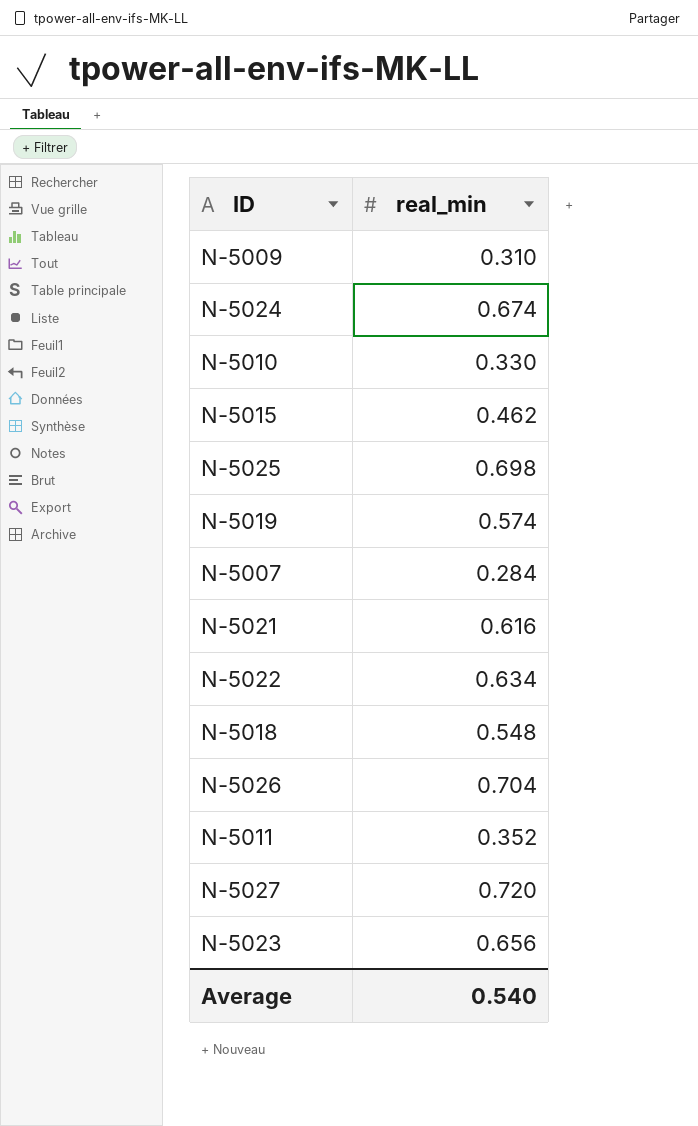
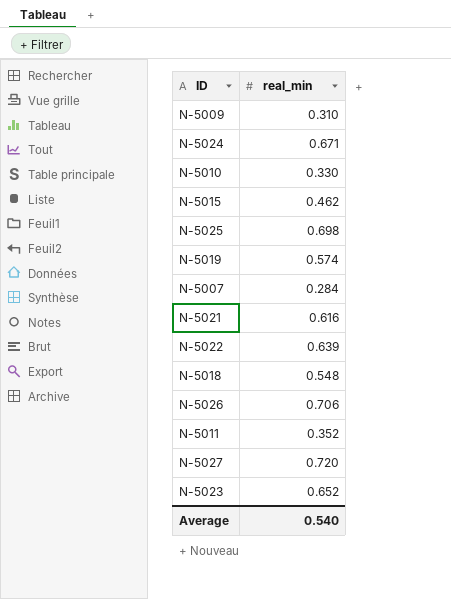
N-5024 | real_min: 0.674 -> 0.671
N-5022 | real_min: 0.634 -> 0.639
N-5026 | real_min: 0.704 -> 0.706
N-5023 | real_min: 0.656 -> 0.652

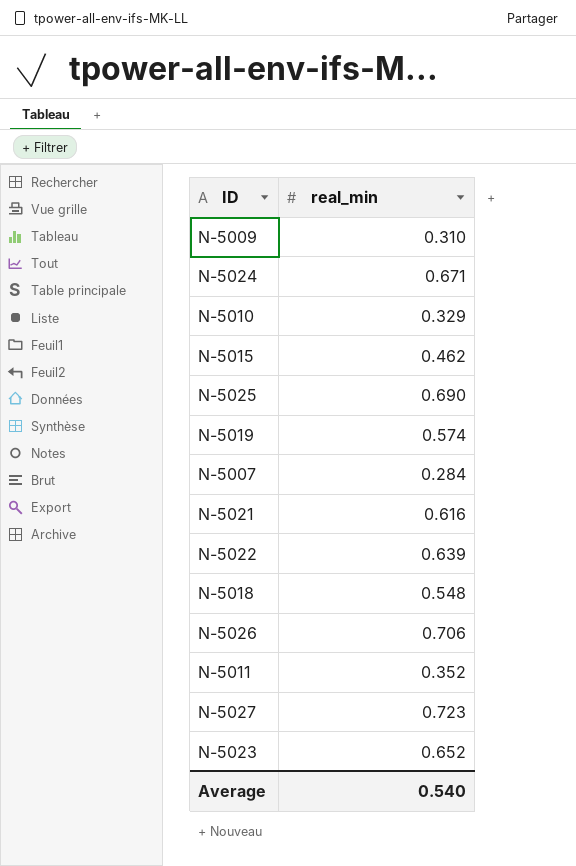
N-5010 | real_min: 0.330 -> 0.329
N-5025 | real_min: 0.698 -> 0.690
N-5027 | real_min: 0.720 -> 0.723

